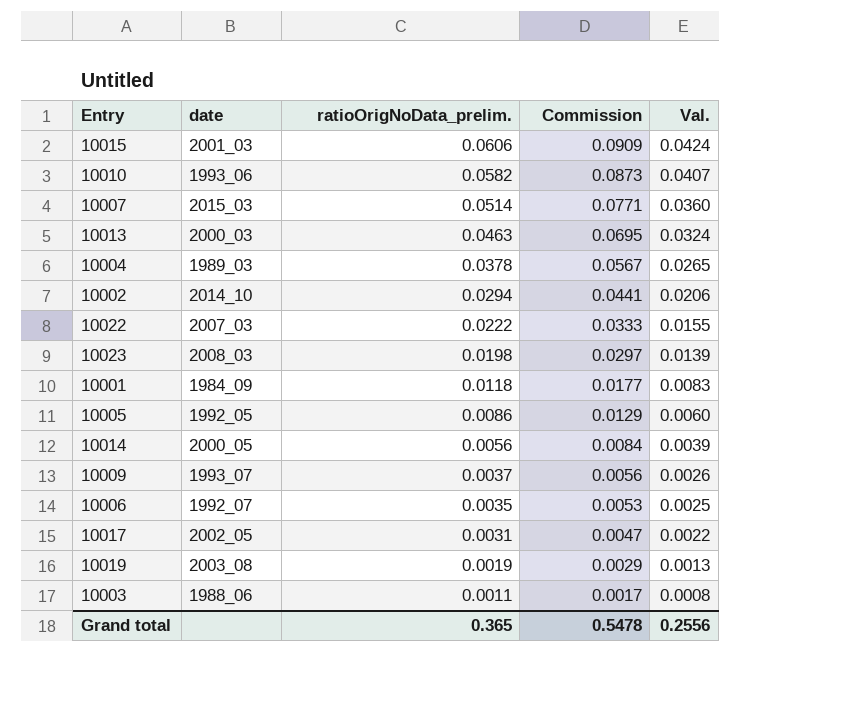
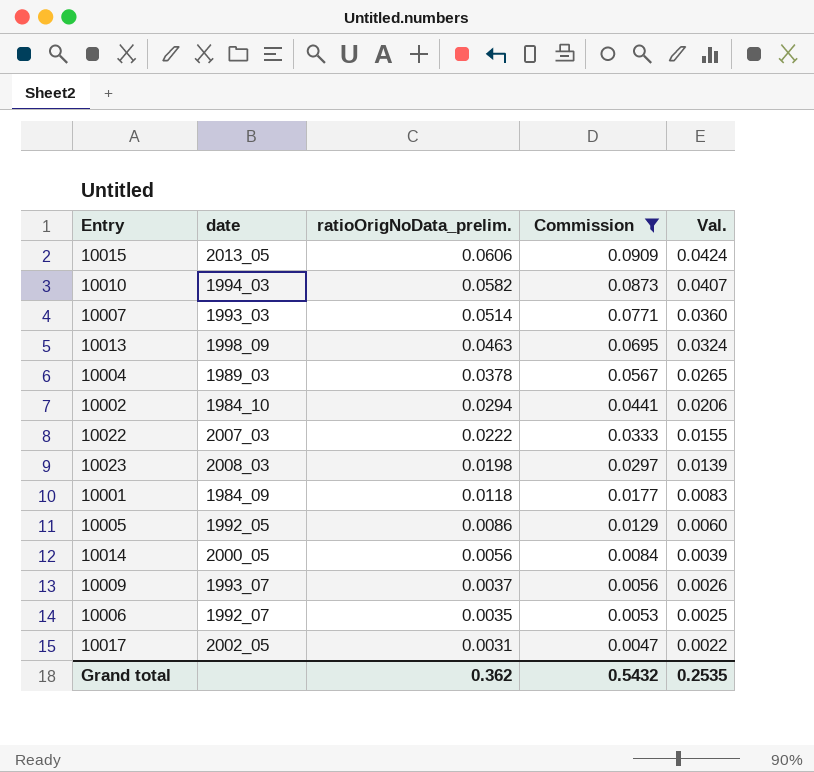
filter: none -> Commission >= 0.0047
10015 | date: 2001_03 -> 2013_05
10010 | date: 1993_06 -> 1994_03
10007 | date: 2015_03 -> 1993_03
10013 | date: 2000_03 -> 1998_09
10002 | date: 2014_10 -> 1984_10
Grand total | ratioOrigNoData_prelim.: 0.365 -> 0.362
Grand total | Commission: 0.5478 -> 0.5432
Grand total | Val.: 0.2556 -> 0.2535

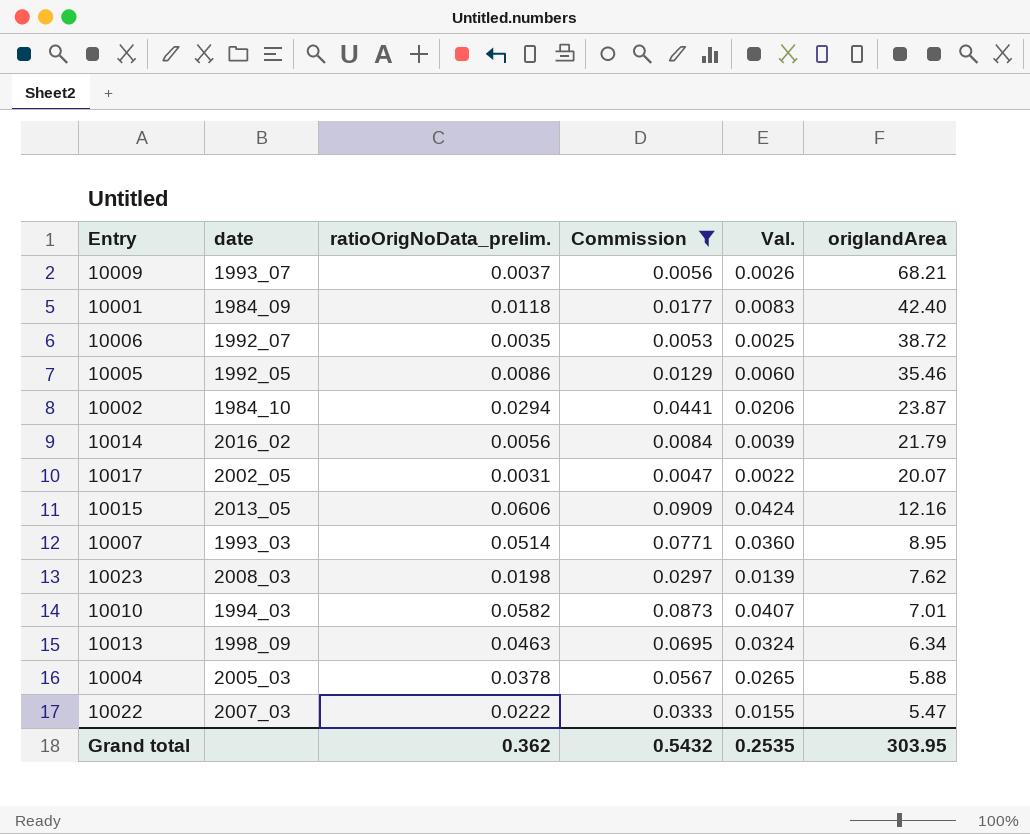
row order: ratioOrigNoData_prelim. descending -> origlandArea descending
column origlandArea | position: none -> 6
10014 | date: 2000_05 -> 2016_02
10004 | date: 1989_03 -> 2005_03

